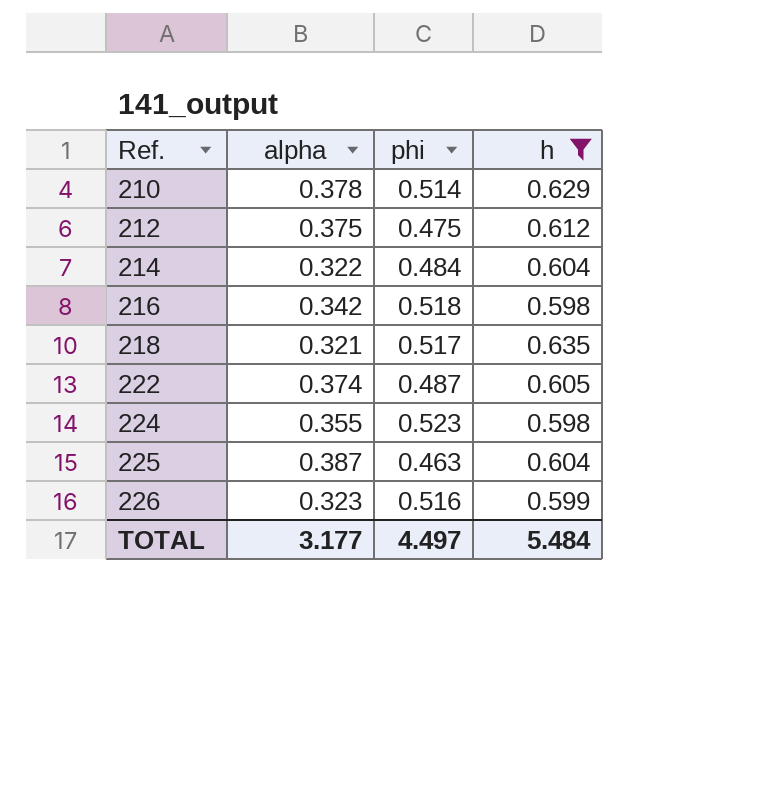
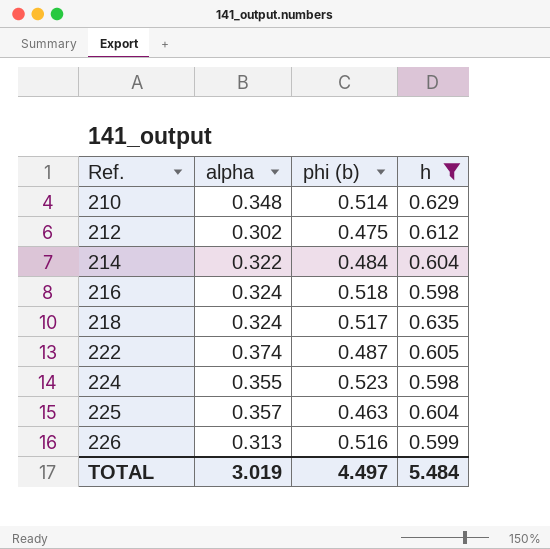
column name: phi -> phi (b)
210 | alpha: 0.378 -> 0.348
212 | alpha: 0.375 -> 0.302
216 | alpha: 0.342 -> 0.324
218 | alpha: 0.321 -> 0.324
225 | alpha: 0.387 -> 0.357
226 | alpha: 0.323 -> 0.313
TOTAL | alpha: 3.177 -> 3.019

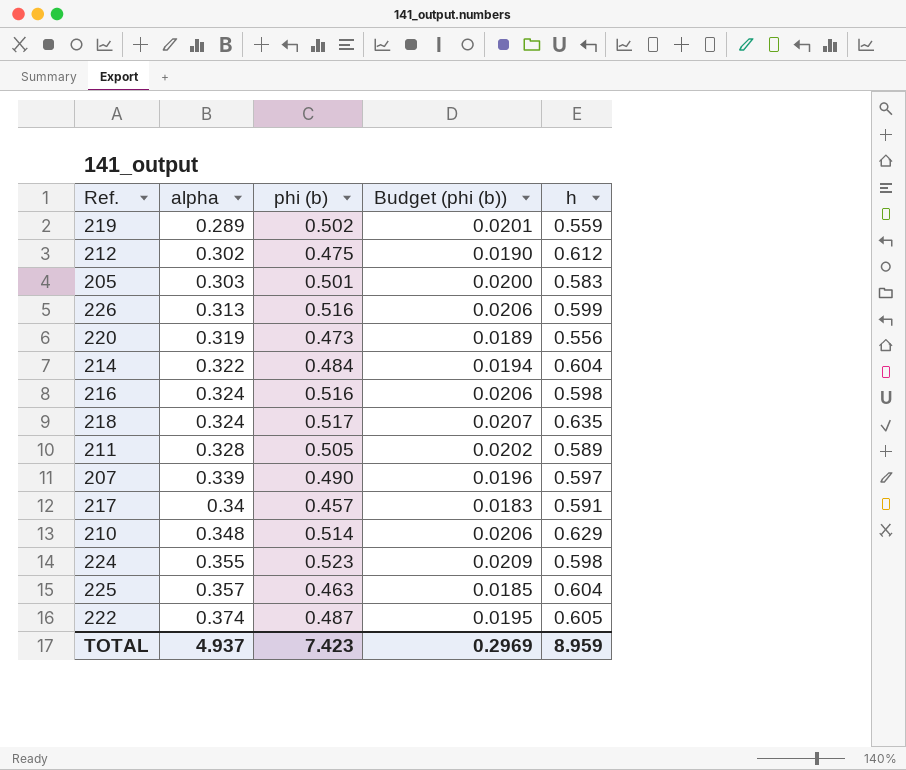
filter: h >= 0.598 -> none
row order: Ref. ascending -> alpha ascending
column Budget (phi (b)) | formula: none -> [phi (b)] * 0.04
216 | phi (b): 0.518 -> 0.516
TOTAL | alpha: 3.019 -> 4.937
TOTAL | phi (b): 4.497 -> 7.423
TOTAL | h: 5.484 -> 8.959

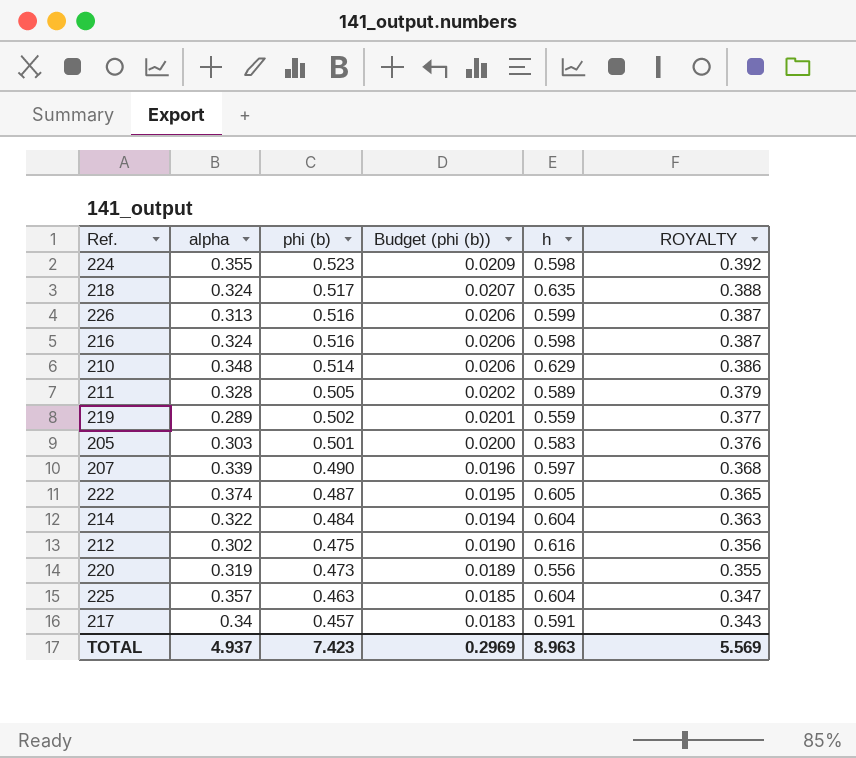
row order: alpha ascending -> phi (b) descending
column ROYALTY | formula: none -> [phi (b)] * 0.75
212 | h: 0.612 -> 0.616
TOTAL | h: 8.959 -> 8.963

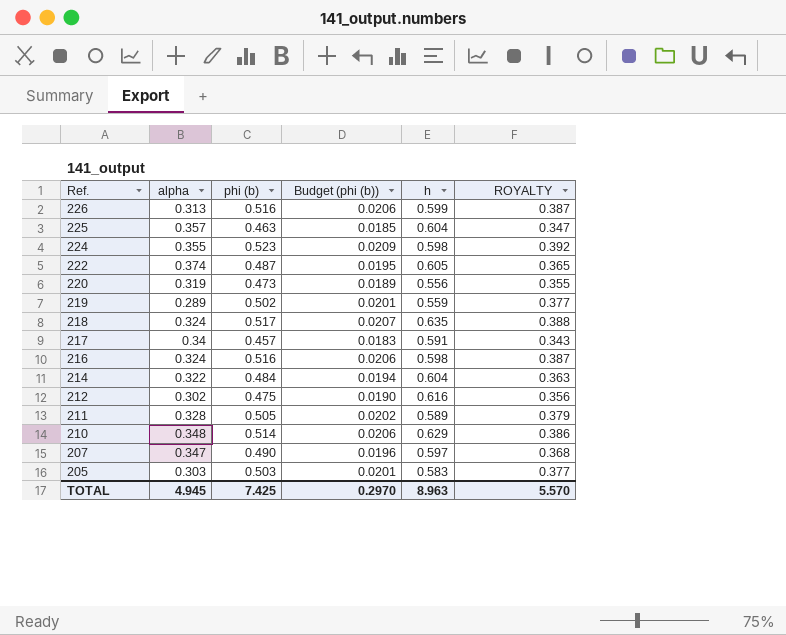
row order: phi (b) descending -> Ref. descending
207 | alpha: 0.339 -> 0.347
205 | phi (b): 0.501 -> 0.503
205 | Budget (phi (b)): 0.0200 -> 0.0201
205 | ROYALTY: 0.376 -> 0.377
TOTAL | alpha: 4.937 -> 4.945
TOTAL | phi (b): 7.423 -> 7.425
TOTAL | Budget (phi (b)): 0.2969 -> 0.2970
TOTAL | ROYALTY: 5.569 -> 5.570

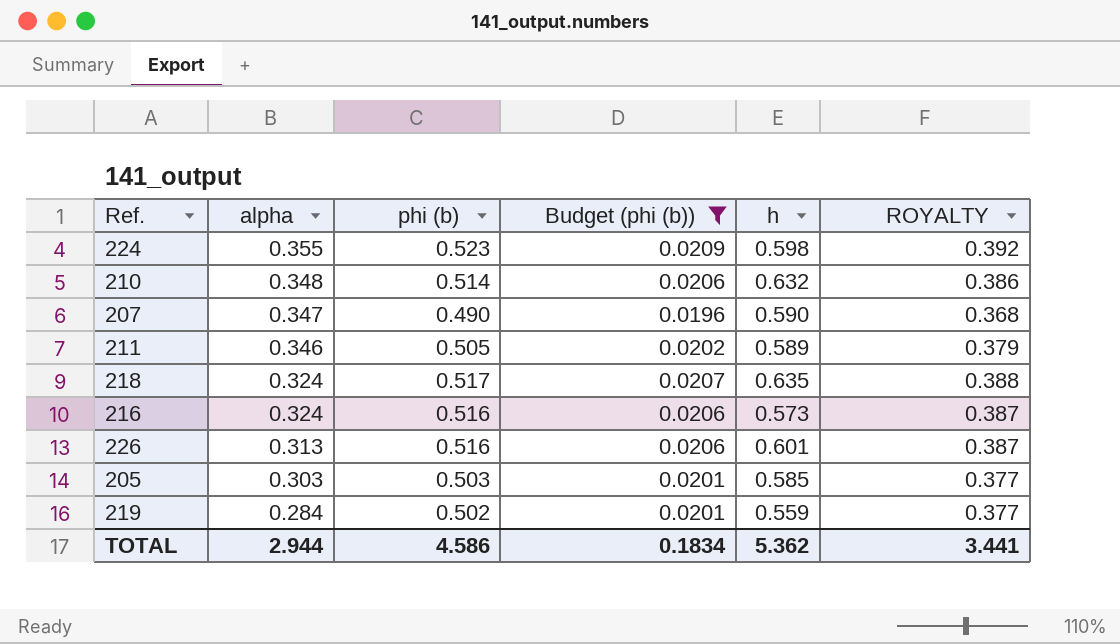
filter: none -> Budget (phi (b)) >= 0.0196
row order: Ref. descending -> alpha descending
210 | h: 0.629 -> 0.632
207 | h: 0.597 -> 0.590
211 | alpha: 0.328 -> 0.346
216 | h: 0.598 -> 0.573
226 | h: 0.599 -> 0.601
205 | h: 0.583 -> 0.585
219 | alpha: 0.289 -> 0.284
TOTAL | alpha: 4.945 -> 2.944
TOTAL | phi (b): 7.425 -> 4.586
TOTAL | Budget (phi (b)): 0.2970 -> 0.1834
TOTAL | h: 8.963 -> 5.362
TOTAL | ROYALTY: 5.570 -> 3.441

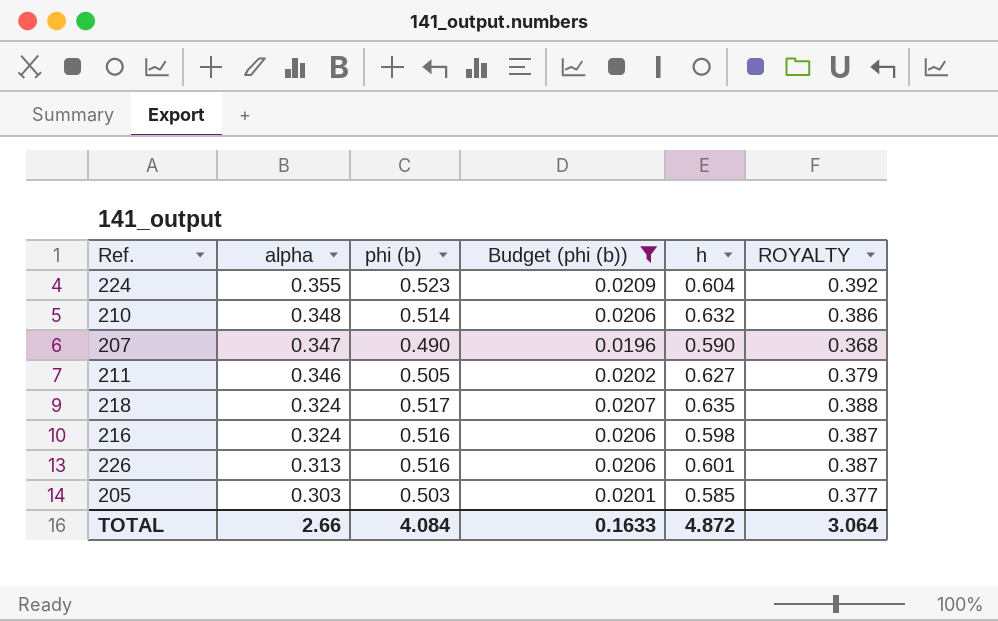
row 219: 0.284 | 0.502 | 0.0201 | 0.559 | 0.377 -> none
224 | h: 0.598 -> 0.604
211 | h: 0.589 -> 0.627
216 | h: 0.573 -> 0.598
TOTAL | alpha: 2.944 -> 2.66
TOTAL | phi (b): 4.586 -> 4.084
TOTAL | Budget (phi (b)): 0.1834 -> 0.1633
TOTAL | h: 5.362 -> 4.872
TOTAL | ROYALTY: 3.441 -> 3.064

